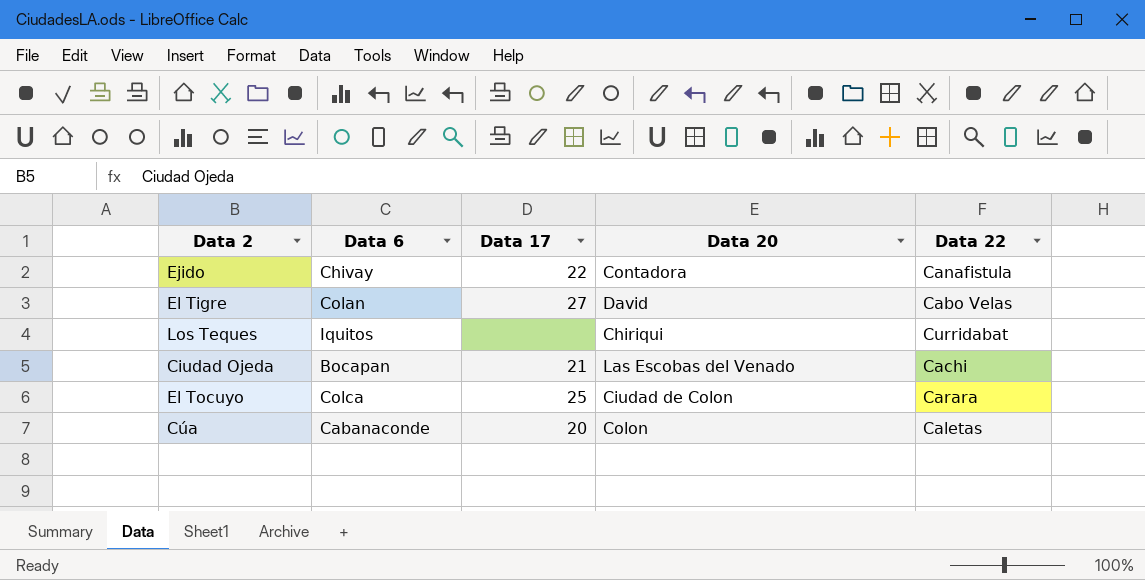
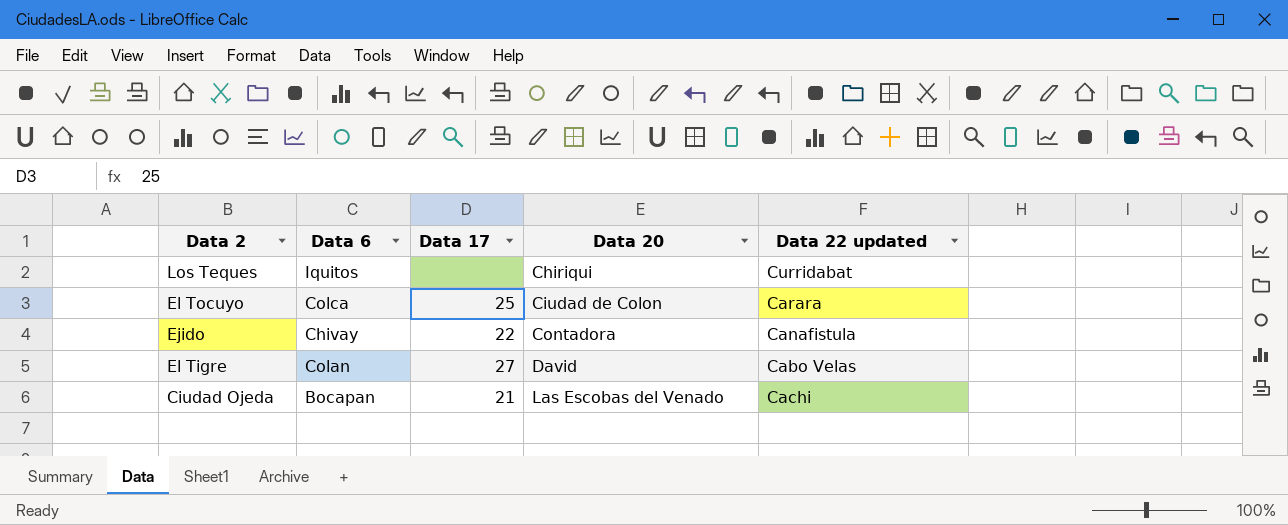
row order: none -> Data 20 ascending
column name: Data 22 -> Data 22 updated
row Cúa: Cabanaconde | 20 | Colon | Caletas -> none

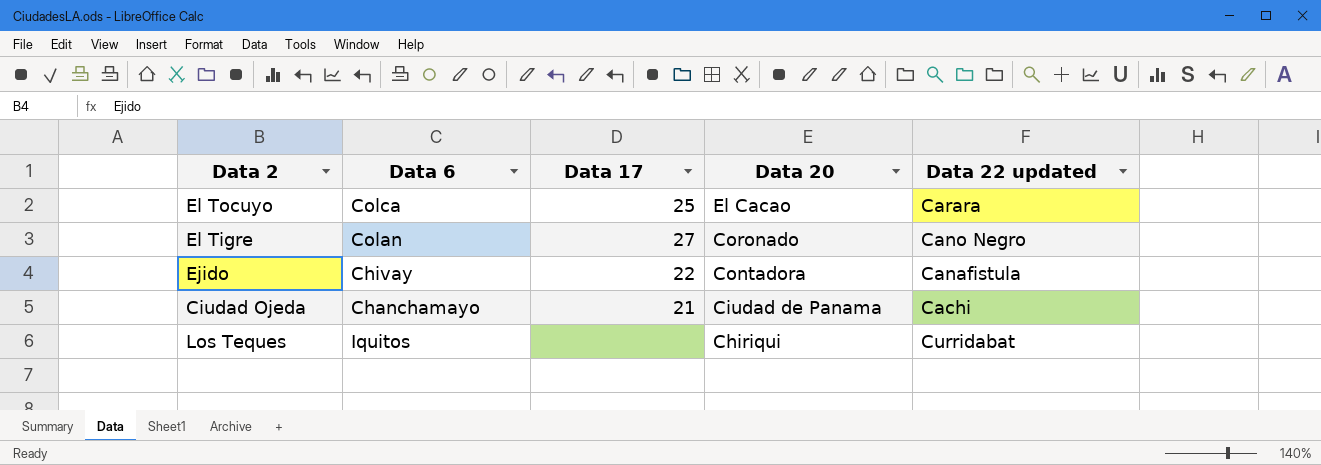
row order: Data 20 ascending -> Data 20 descending
El Tocuyo | Data 20: Ciudad de Colon -> El Cacao
El Tigre | Data 20: David -> Coronado
El Tigre | Data 22 updated: Cabo Velas -> Cano Negro
Ciudad Ojeda | Data 6: Bocapan -> Chanchamayo
Ciudad Ojeda | Data 20: Las Escobas del Venado -> Ciudad de Panama

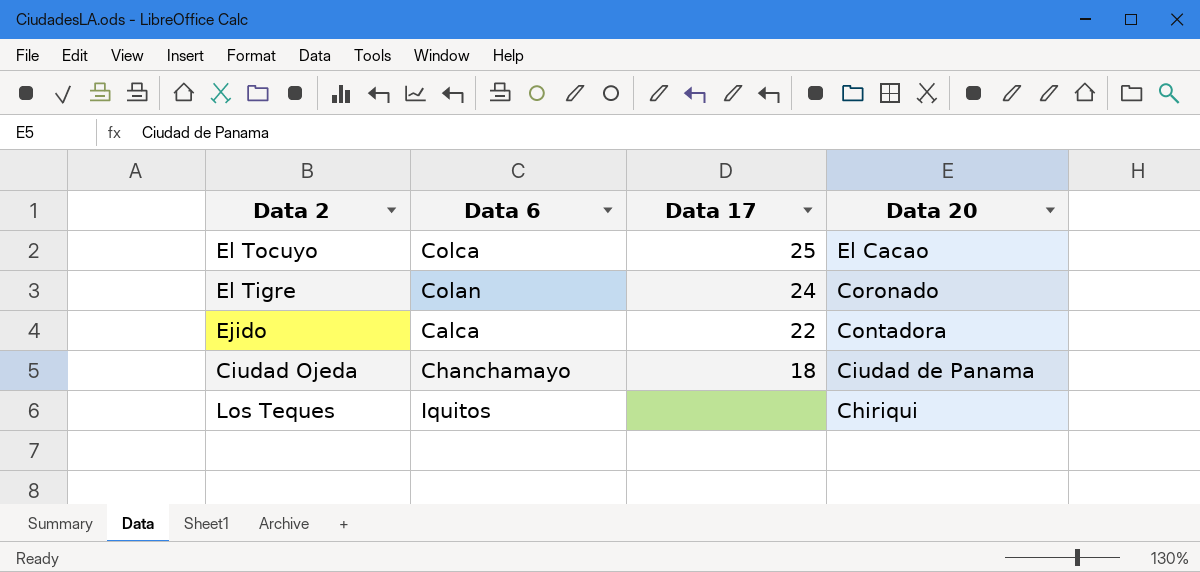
column Data 22 updated | position: 5 -> none
El Tigre | Data 17: 27 -> 24
Ejido | Data 6: Chivay -> Calca
Ciudad Ojeda | Data 17: 21 -> 18

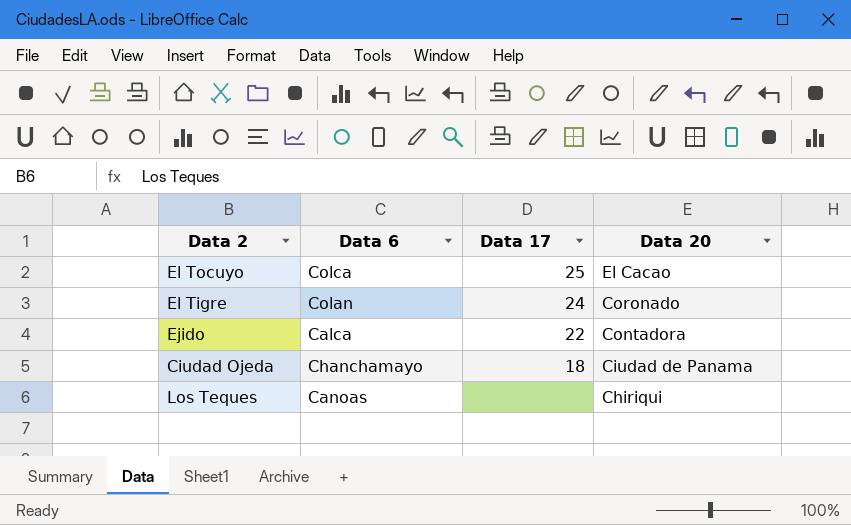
Los Teques | Data 6: Iquitos -> Canoas

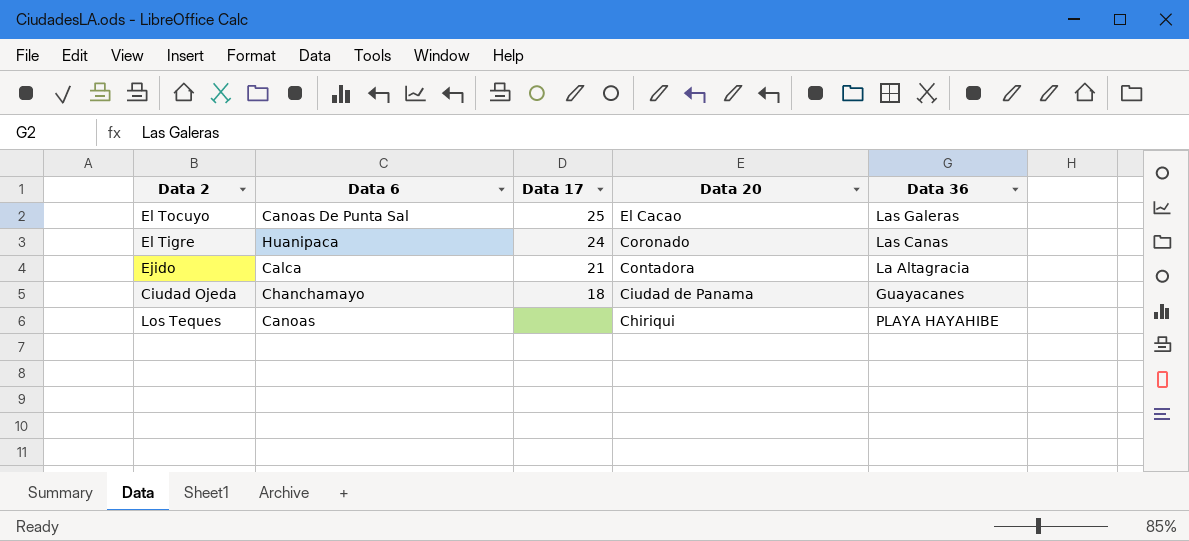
column Data 36 | position: none -> 5
El Tocuyo | Data 6: Colca -> Canoas De Punta Sal
El Tigre | Data 6: Colan -> Huanipaca
Ejido | Data 17: 22 -> 21

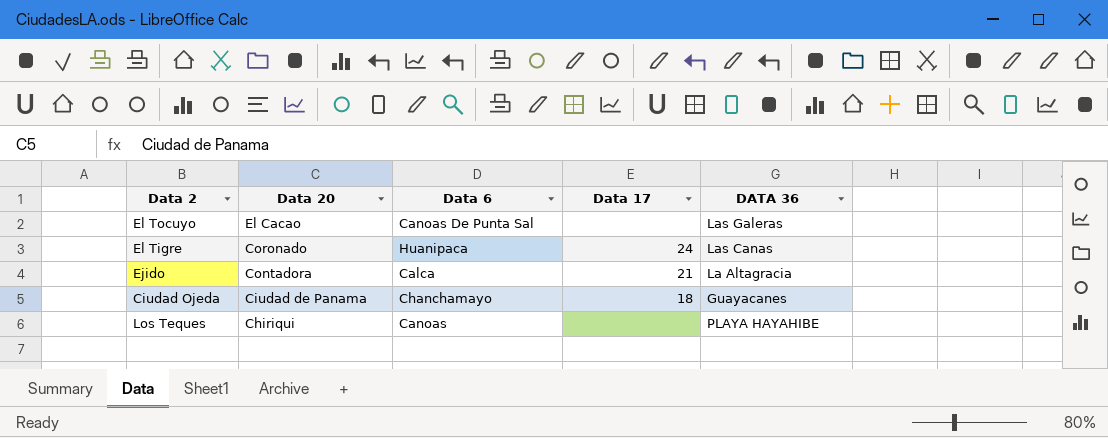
column Data 20 | position: 4 -> 2
column name: Data 36 -> DATA 36
El Tocuyo | Data 17: 25 -> none

